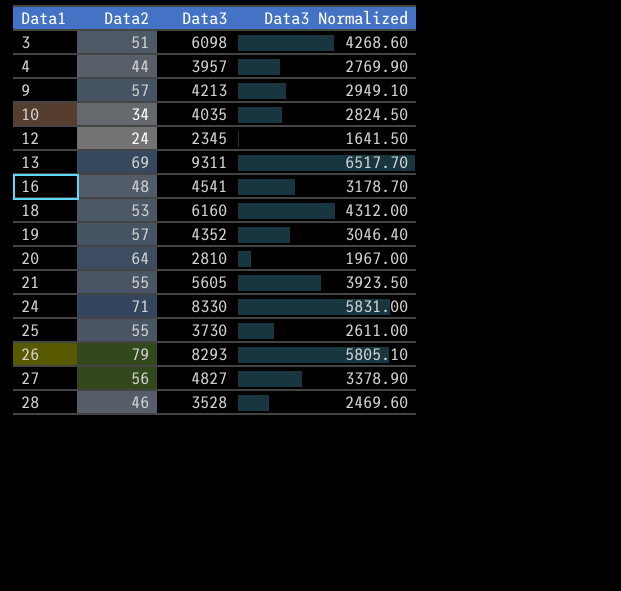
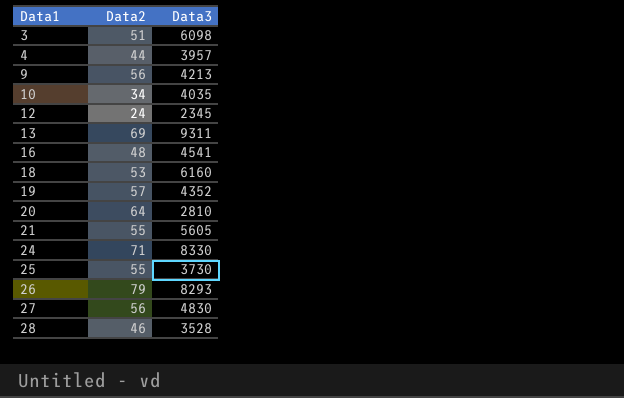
column Data3 Normalized | formula: [Data3] * 0.7 -> none
9 | Data2: 57 -> 56
27 | Data3: 4827 -> 4830

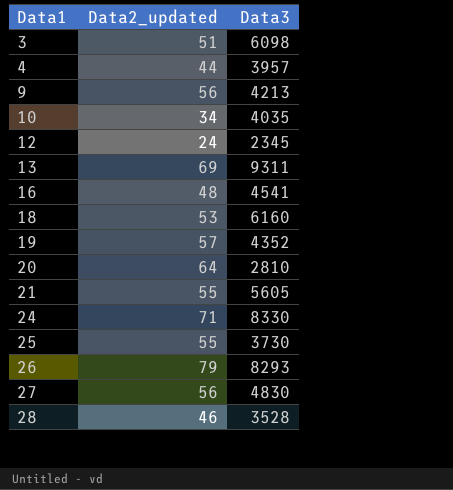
column name: Data2 -> Data2_updated

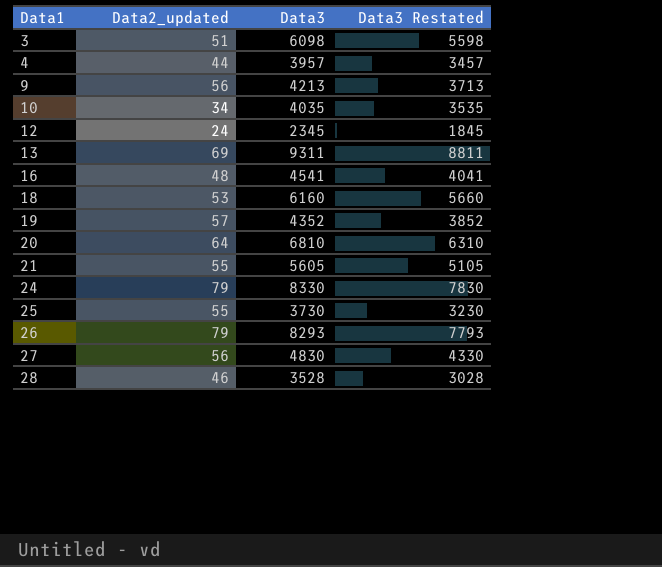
column Data3 Restated | formula: none -> [Data3] - 500
20 | Data3: 2810 -> 6810
24 | Data2_updated: 71 -> 79

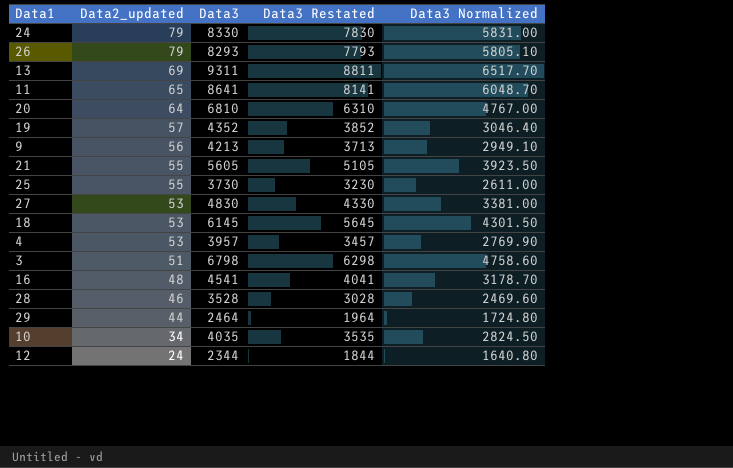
row order: Data1 ascending -> Data2_updated descending
column Data3 Normalized | formula: none -> [Data3] * 0.7
row 11: none -> 65 | 8641 | 8141 | 6048.70
27 | Data2_updated: 56 -> 53
18 | Data3: 6160 -> 6145
18 | Data3 Restated: 5660 -> 5645
4 | Data2_updated: 44 -> 53
3 | Data3: 6098 -> 6798
3 | Data3 Restated: 5598 -> 6298
row 29: none -> 44 | 2464 | 1964 | 1724.80
12 | Data3: 2345 -> 2344
12 | Data3 Restated: 1845 -> 1844

